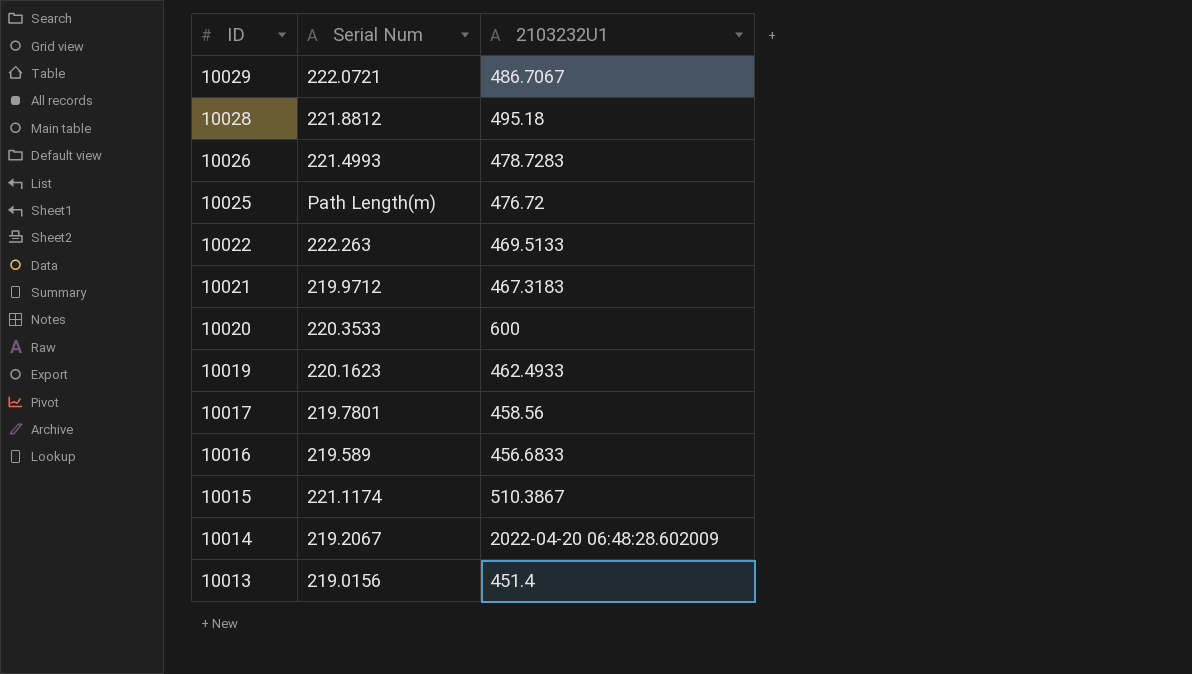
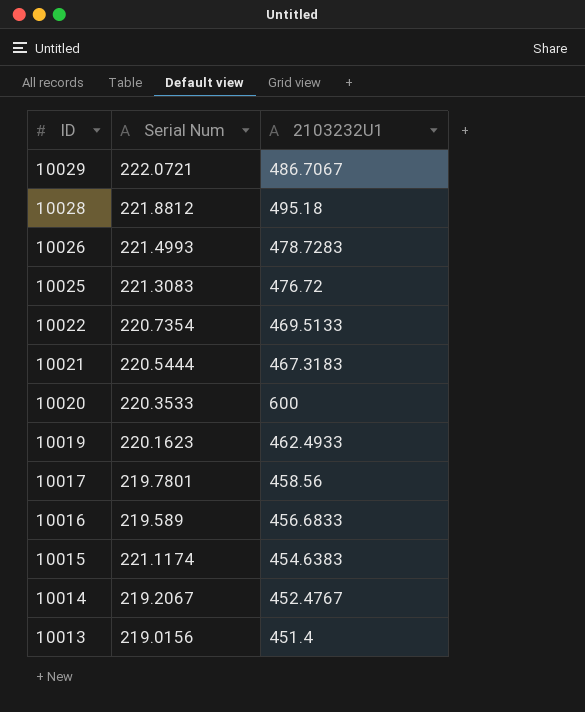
10025 | Serial Num: Path Length(m) -> 221.3083
10022 | Serial Num: 222.263 -> 220.7354
10021 | Serial Num: 219.9712 -> 220.5444
10015 | 2103232U1: 510.3867 -> 454.6383
10014 | 2103232U1: 2022-04-20 06:48:28.602009 -> 452.4767

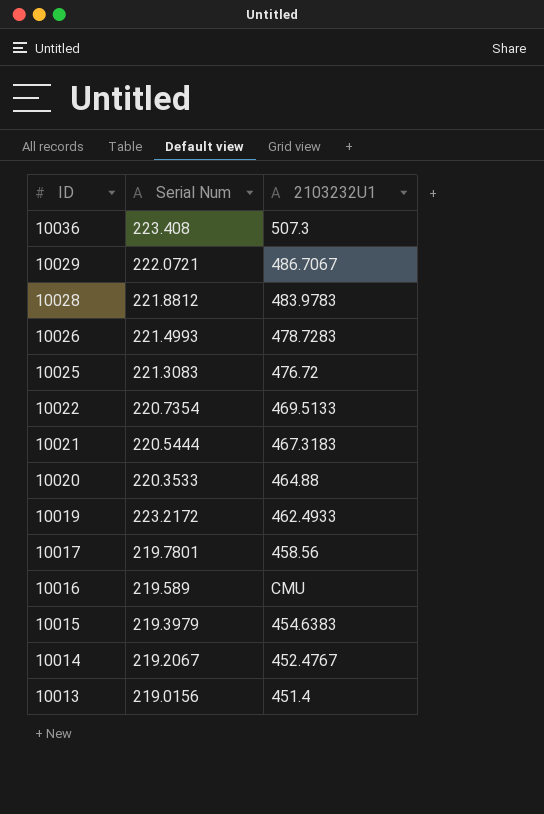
row 10036: none -> 223.408 | 507.3
10028 | 2103232U1: 495.18 -> 483.9783
10020 | 2103232U1: 600 -> 464.88
10019 | Serial Num: 220.1623 -> 223.2172
10016 | 2103232U1: 456.6833 -> CMU
10015 | Serial Num: 221.1174 -> 219.3979

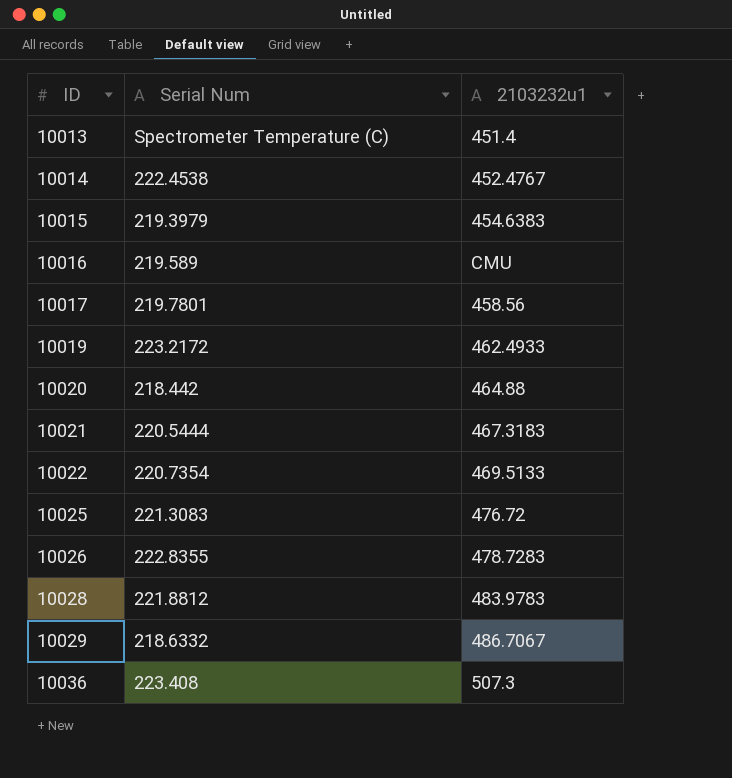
row order: ID descending -> ID ascending
column name: 2103232U1 -> 2103232u1
10013 | Serial Num: 219.0156 -> Spectrometer Temperature (C)
10014 | Serial Num: 219.2067 -> 222.4538
10020 | Serial Num: 220.3533 -> 218.442
10026 | Serial Num: 221.4993 -> 222.8355
10029 | Serial Num: 222.0721 -> 218.6332

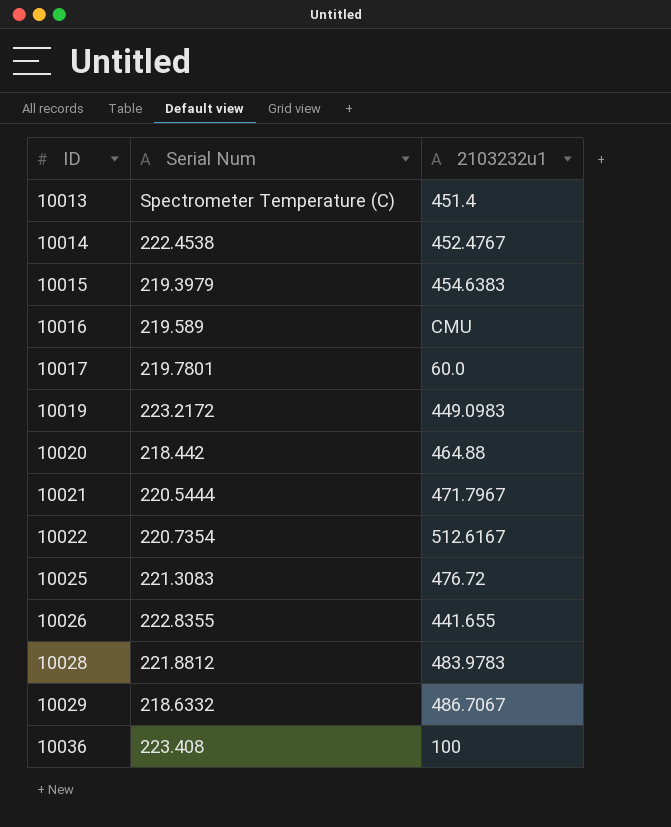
10017 | 2103232u1: 458.56 -> 60.0
10019 | 2103232u1: 462.4933 -> 449.0983
10021 | 2103232u1: 467.3183 -> 471.7967
10022 | 2103232u1: 469.5133 -> 512.6167
10026 | 2103232u1: 478.7283 -> 441.655
10036 | 2103232u1: 507.3 -> 100

